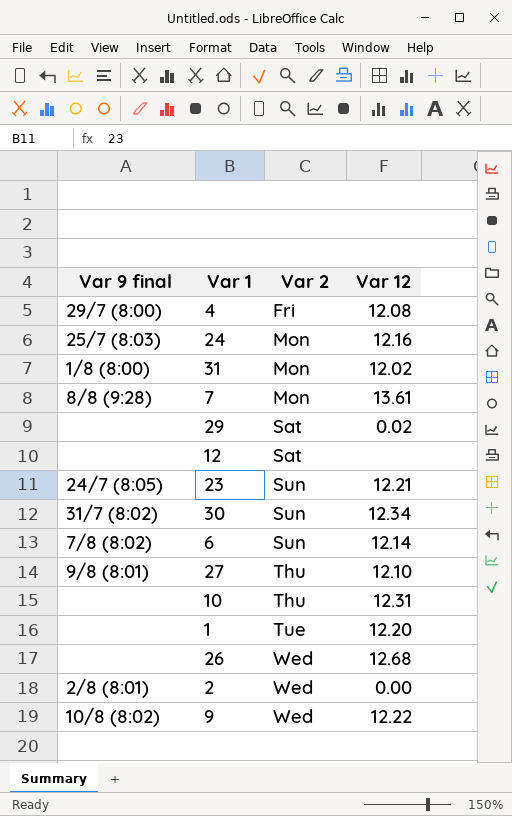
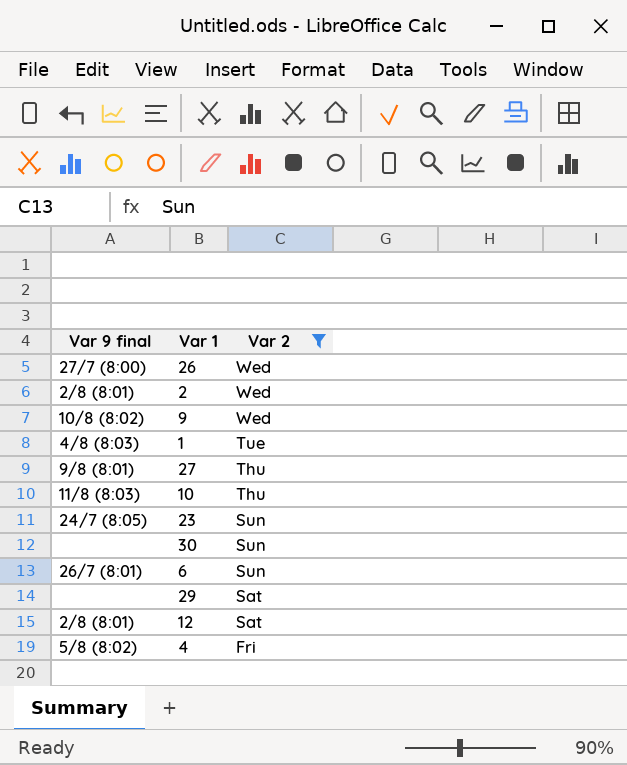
filter: none -> Var 2 != Mon
row order: Var 2 ascending -> Var 2 descending
column Var 12 | position: 4 -> none
26 | Var 9 final: none -> 27/7 (8:00)
1 | Var 9 final: none -> 4/8 (8:03)
10 | Var 9 final: none -> 11/8 (8:03)
30 | Var 9 final: 31/7 (8:02) -> none
6 | Var 9 final: 7/8 (8:02) -> 26/7 (8:01)
12 | Var 9 final: none -> 2/8 (8:01)
4 | Var 9 final: 29/7 (8:00) -> 5/8 (8:02)

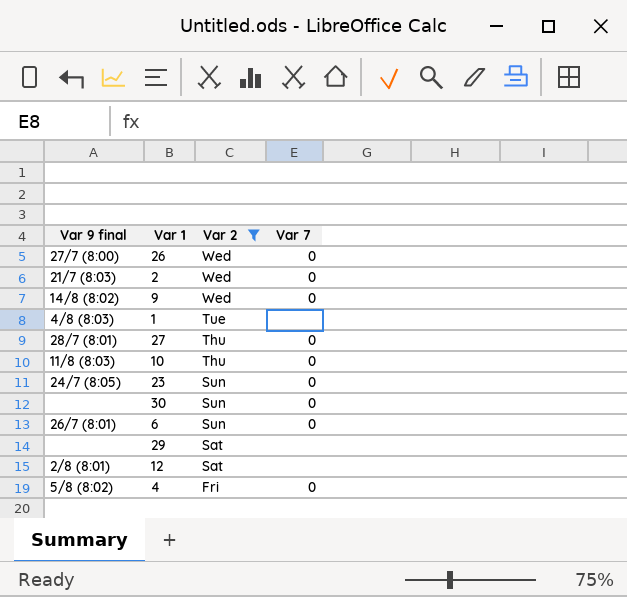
column Var 7 | position: none -> 4
2 | Var 9 final: 2/8 (8:01) -> 21/7 (8:03)
9 | Var 9 final: 10/8 (8:02) -> 14/8 (8:02)
27 | Var 9 final: 9/8 (8:01) -> 28/7 (8:01)

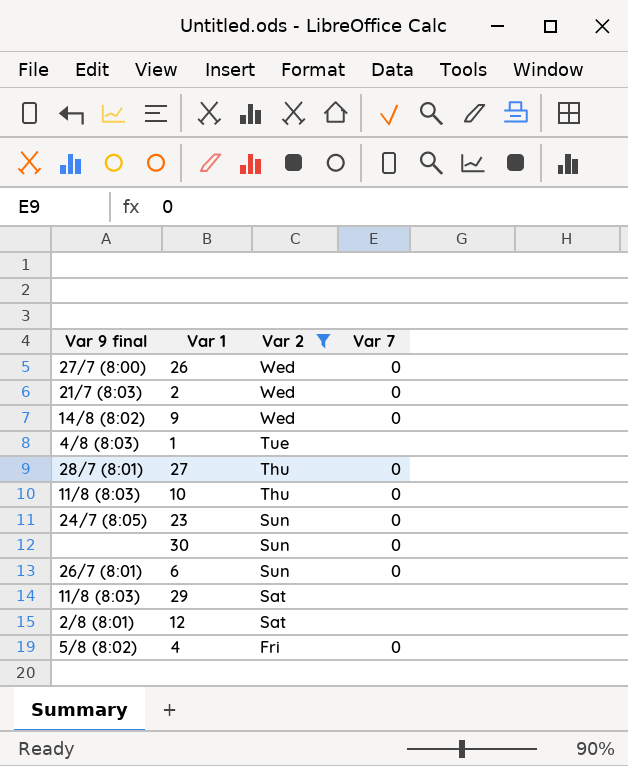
29 | Var 9 final: none -> 11/8 (8:03)

